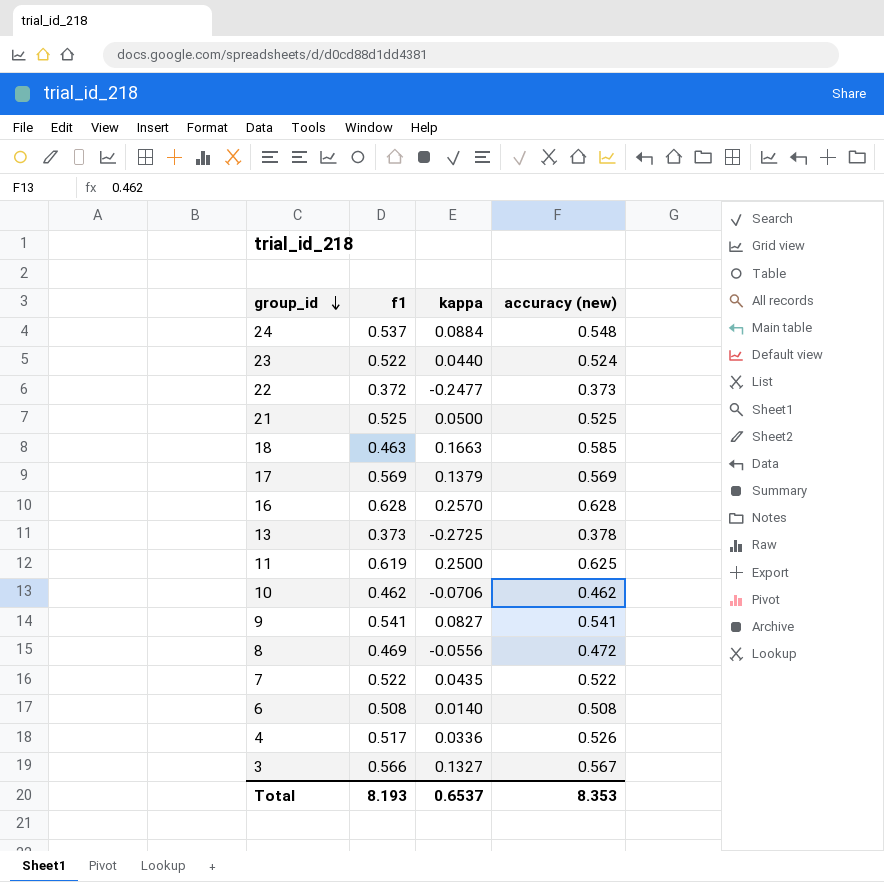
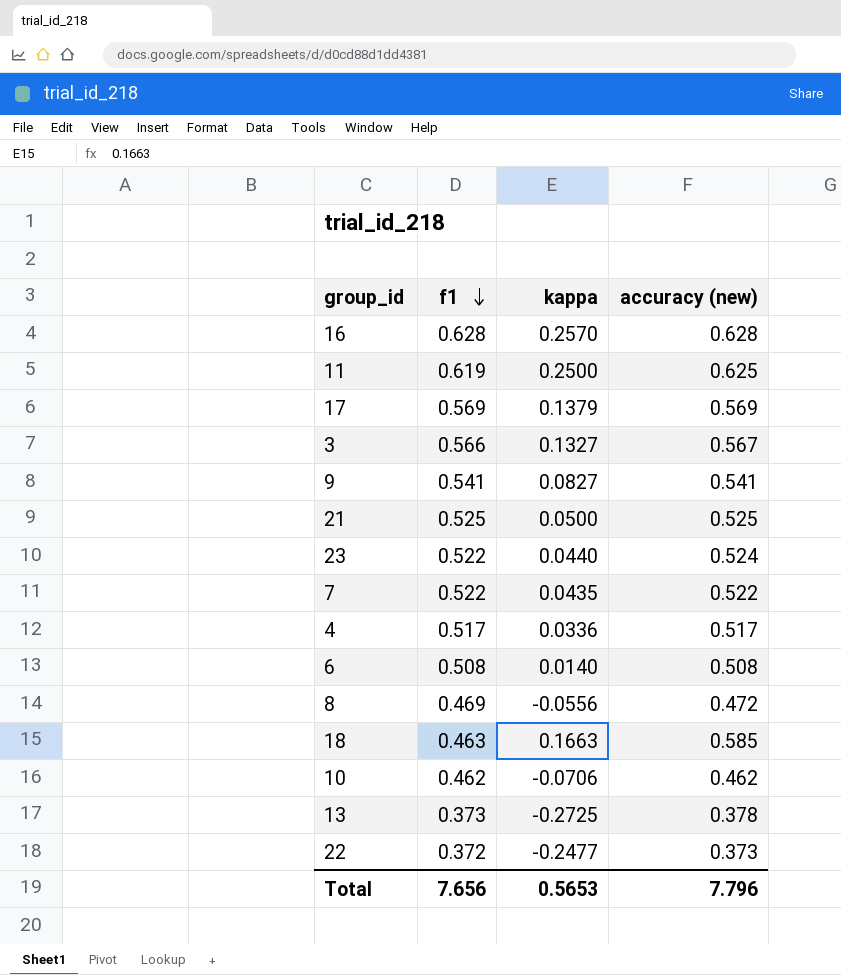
row order: group_id descending -> f1 descending
row 24: 0.537 | 0.0884 | 0.548 -> none
4 | accuracy (new): 0.526 -> 0.517
Total | f1: 8.193 -> 7.656
Total | kappa: 0.6537 -> 0.5653
Total | accuracy (new): 8.353 -> 7.796

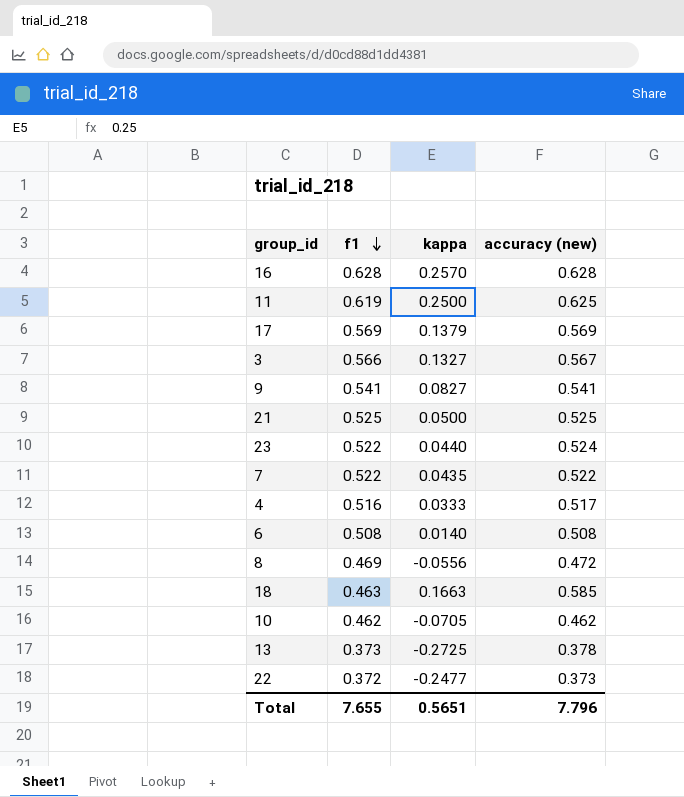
4 | f1: 0.517 -> 0.516
4 | kappa: 0.0336 -> 0.0333
10 | kappa: -0.0706 -> -0.0705
Total | f1: 7.656 -> 7.655
Total | kappa: 0.5653 -> 0.5651

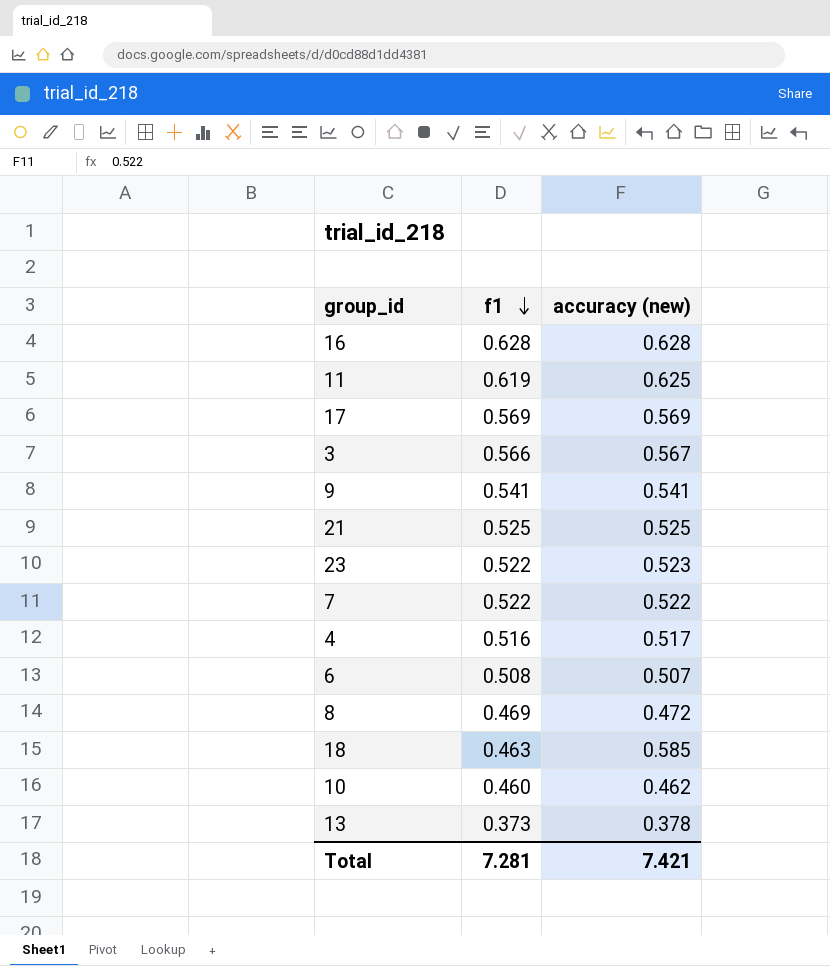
column kappa | position: 3 -> none
row 22: 0.372 | -0.2477 | 0.373 -> none
23 | accuracy (new): 0.524 -> 0.523
6 | accuracy (new): 0.508 -> 0.507
10 | f1: 0.462 -> 0.460
Total | f1: 7.655 -> 7.281
Total | accuracy (new): 7.796 -> 7.421

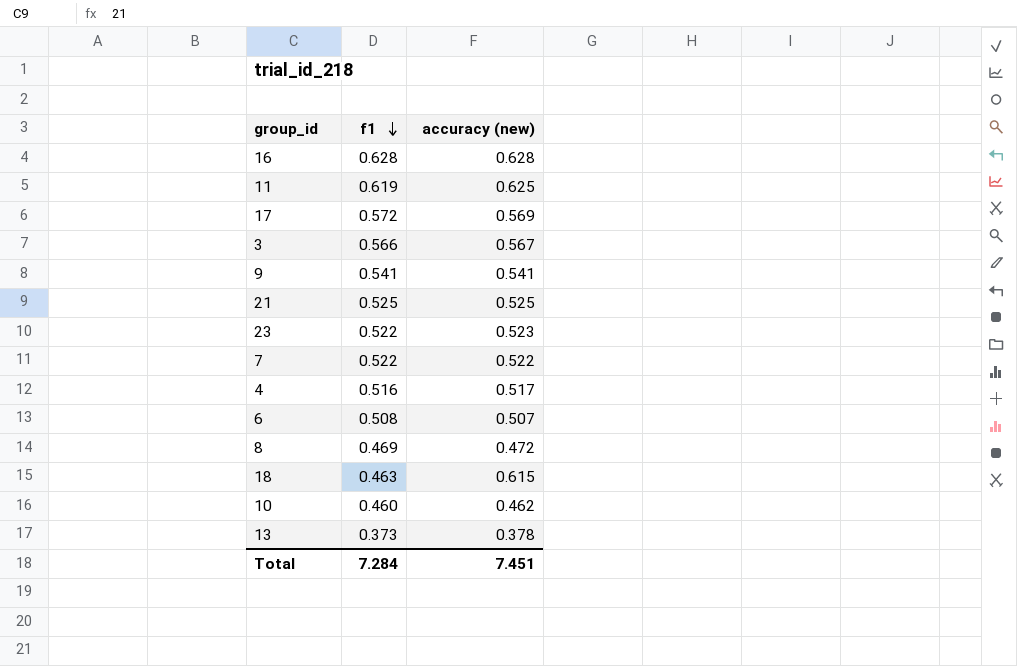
17 | f1: 0.569 -> 0.572
18 | accuracy (new): 0.585 -> 0.615
Total | f1: 7.281 -> 7.284
Total | accuracy (new): 7.421 -> 7.451

